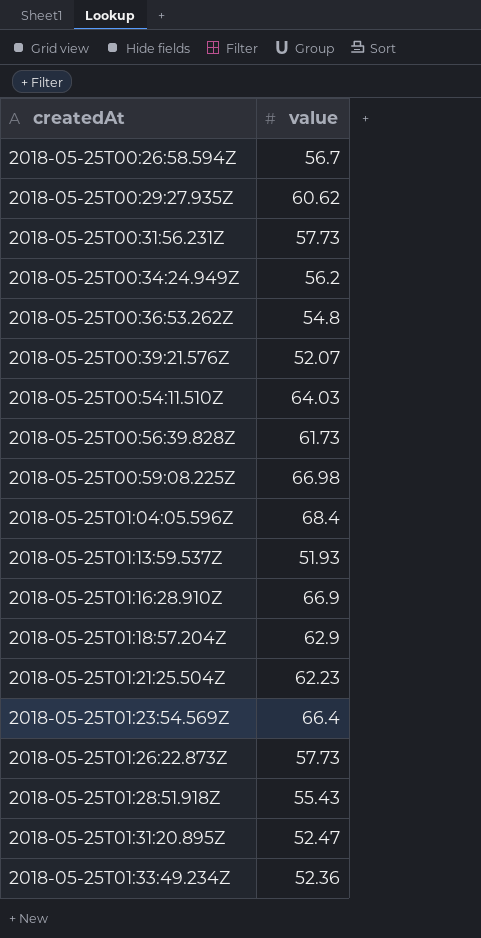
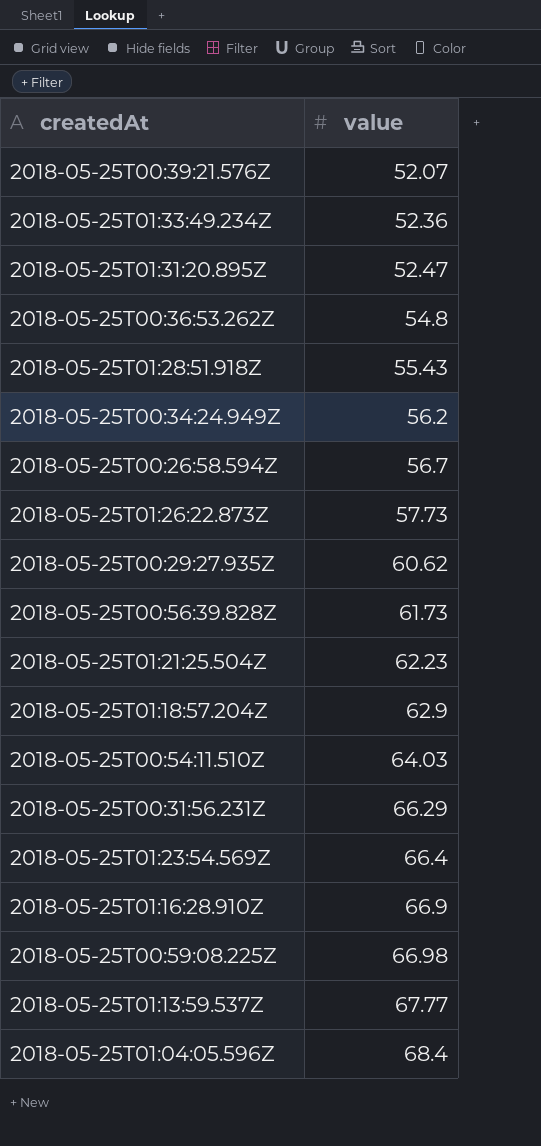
row order: createdAt ascending -> value ascending
2018-05-25T00:31:56.231Z | value: 57.73 -> 66.29
2018-05-25T01:13:59.537Z | value: 51.93 -> 67.77

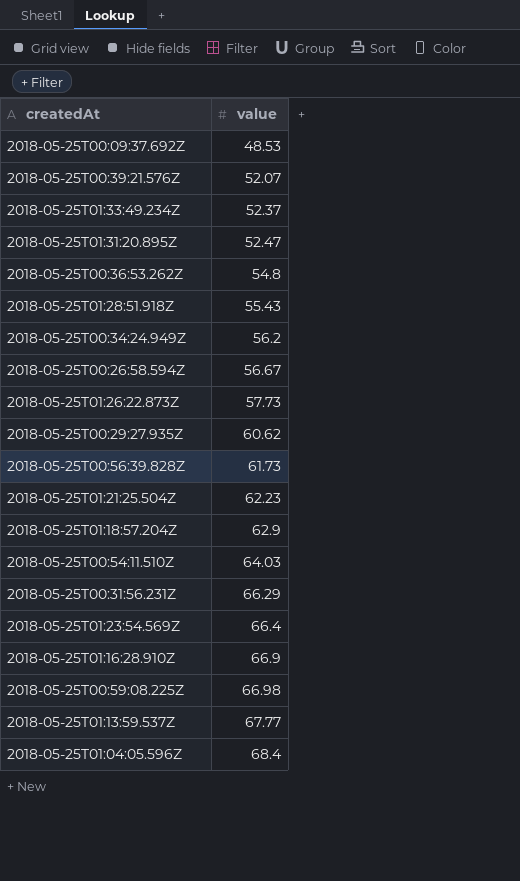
row 2018-05-25T00:09:37.692Z: none -> 48.53
2018-05-25T01:33:49.234Z | value: 52.36 -> 52.37
2018-05-25T00:26:58.594Z | value: 56.7 -> 56.67

